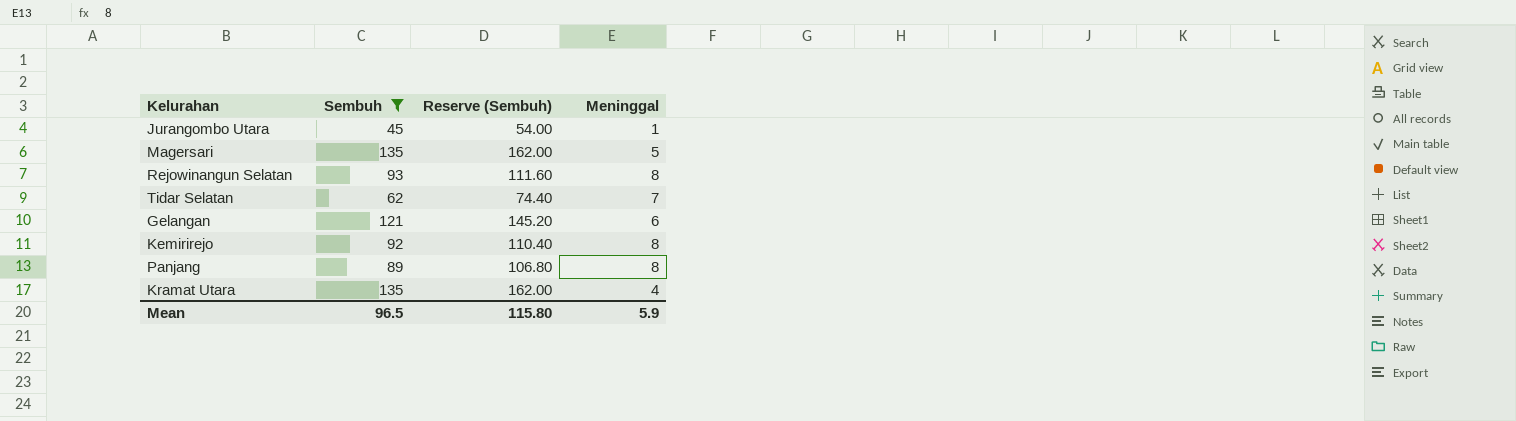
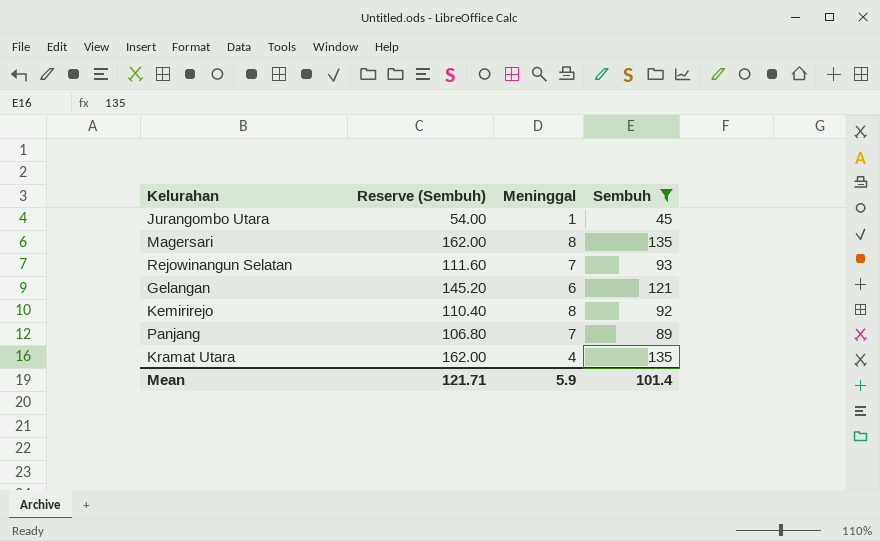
column Sembuh | position: 2 -> 4
row Tidar Selatan: 62 | 74.40 | 7 -> none
Magersari | Meninggal: 5 -> 8
Rejowinangun Selatan | Meninggal: 8 -> 7
Panjang | Meninggal: 8 -> 7
Mean | Reserve (Sembuh): 115.80 -> 121.71
Mean | Sembuh: 96.5 -> 101.4

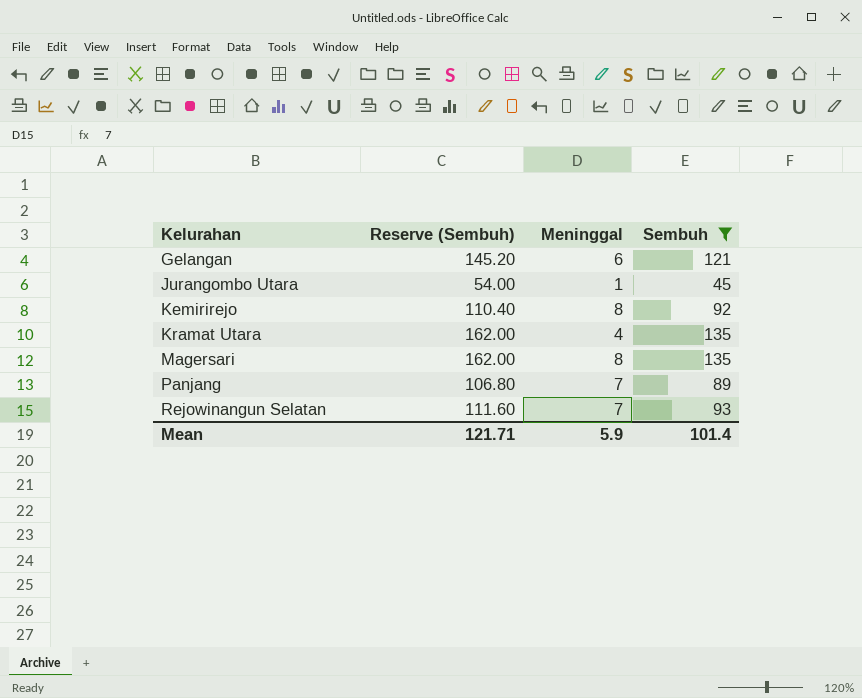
row order: none -> Kelurahan ascending

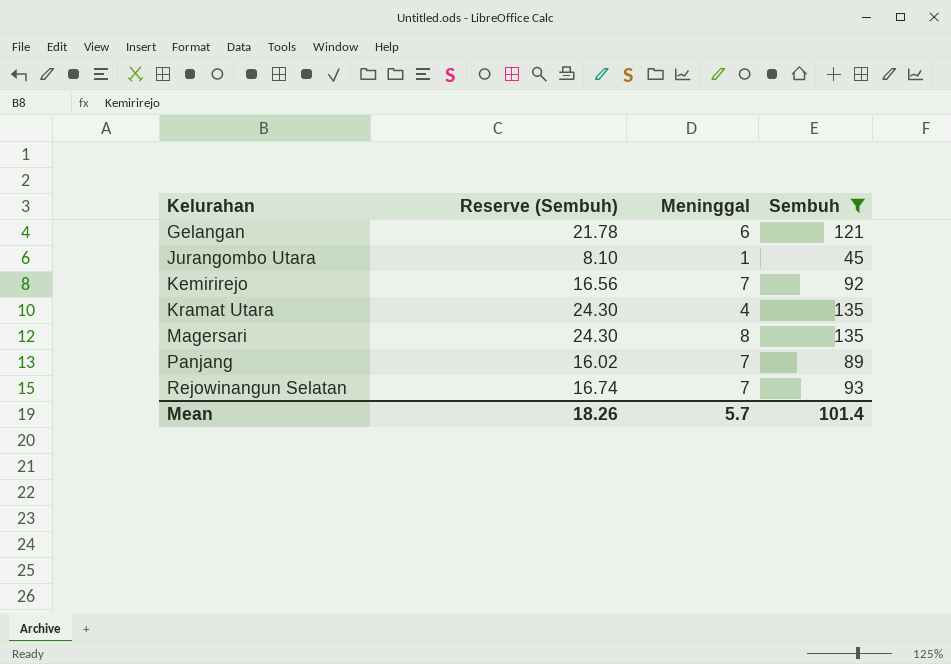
column Reserve (Sembuh) | formula: [Sembuh] * 1.2 -> [Sembuh] * 0.18
Kemirirejo | Meninggal: 8 -> 7
Mean | Reserve (Sembuh): 121.71 -> 18.26
Mean | Meninggal: 5.9 -> 5.7

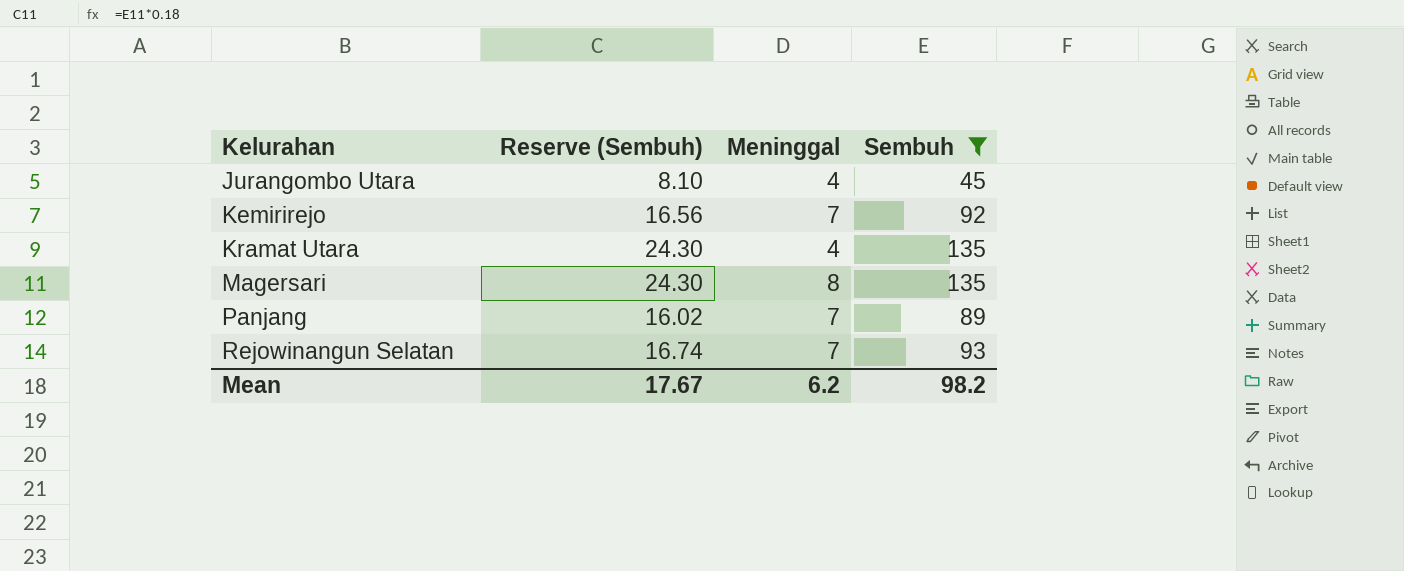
row Gelangan: 21.78 | 6 | 121 -> none
Jurangombo Utara | Meninggal: 1 -> 4
Mean | Reserve (Sembuh): 18.26 -> 17.67
Mean | Meninggal: 5.7 -> 6.2
Mean | Sembuh: 101.4 -> 98.2

